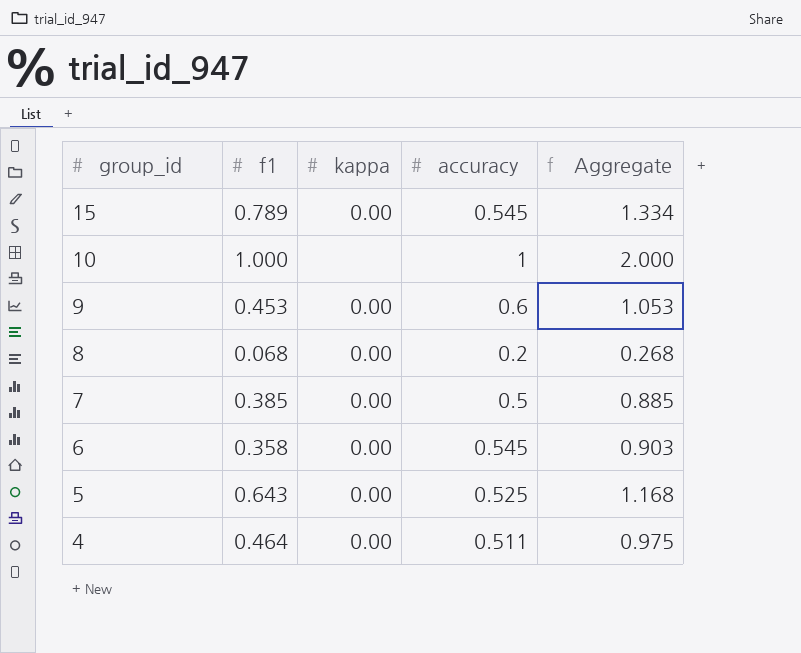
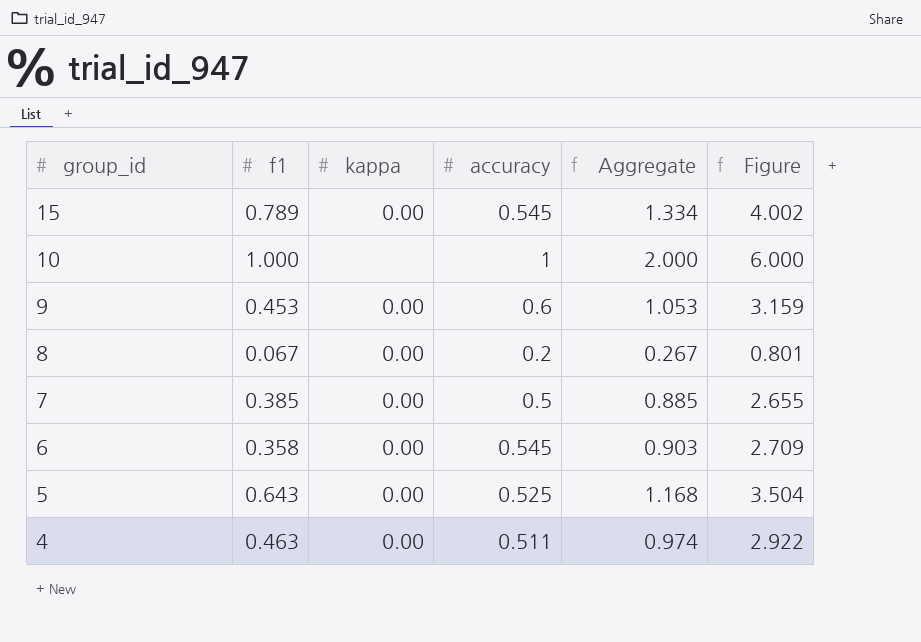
column Figure | formula: none -> [Aggregate] * 3
8 | f1: 0.068 -> 0.067
8 | Aggregate: 0.268 -> 0.267
4 | f1: 0.464 -> 0.463
4 | Aggregate: 0.975 -> 0.974

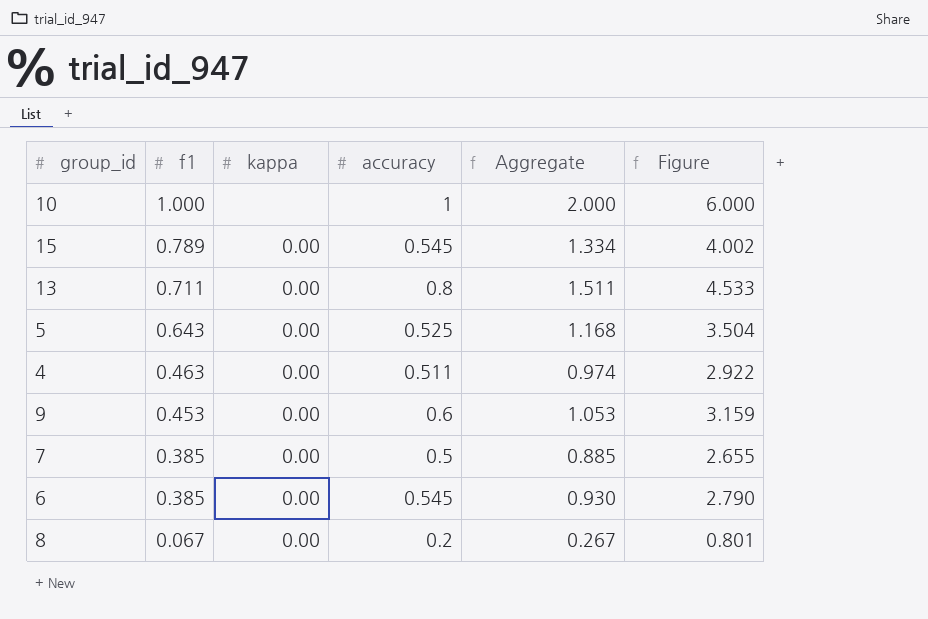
row order: group_id descending -> f1 descending
row 13: none -> 0.711 | 0.00 | 0.8 | 1.511 | 4.533
6 | f1: 0.358 -> 0.385
6 | Aggregate: 0.903 -> 0.930
6 | Figure: 2.709 -> 2.790

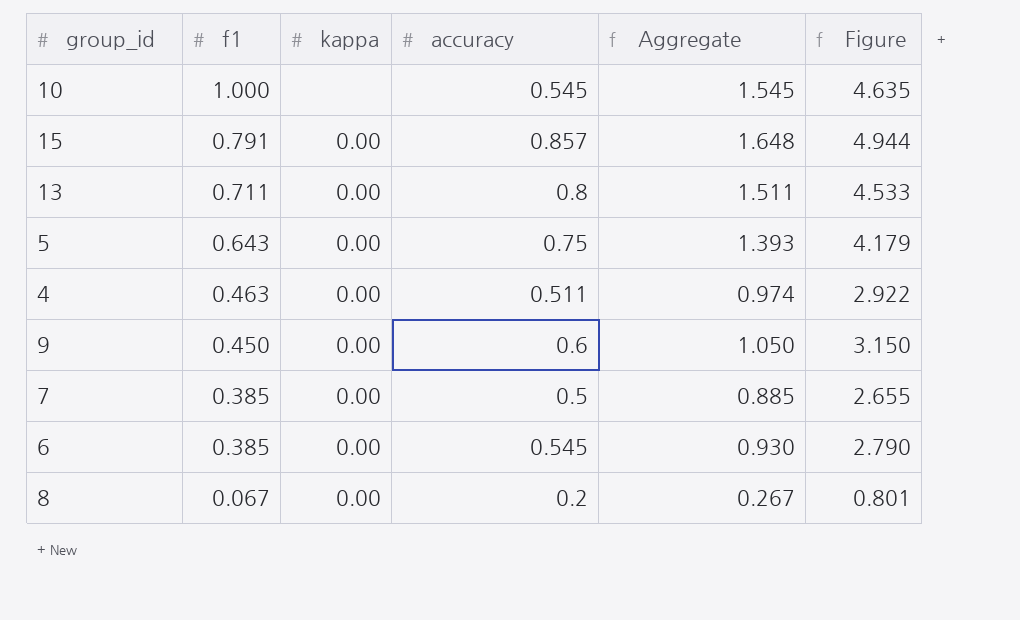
10 | accuracy: 1 -> 0.545
10 | Aggregate: 2.000 -> 1.545
10 | Figure: 6.000 -> 4.635
15 | f1: 0.789 -> 0.791
15 | accuracy: 0.545 -> 0.857
15 | Aggregate: 1.334 -> 1.648
15 | Figure: 4.002 -> 4.944
5 | accuracy: 0.525 -> 0.75
5 | Aggregate: 1.168 -> 1.393
5 | Figure: 3.504 -> 4.179
9 | f1: 0.453 -> 0.450
9 | Aggregate: 1.053 -> 1.050
9 | Figure: 3.159 -> 3.150

